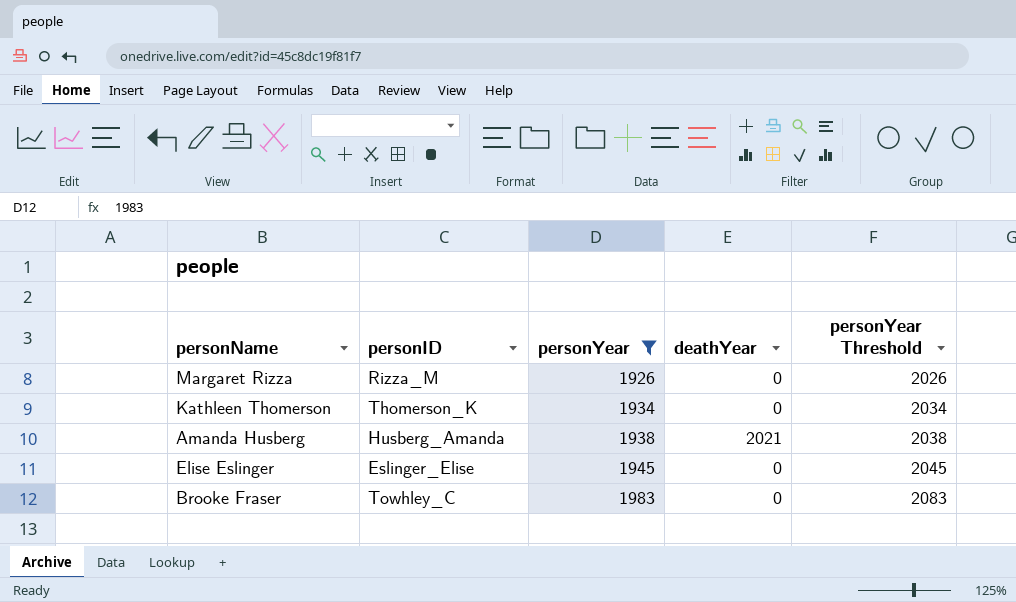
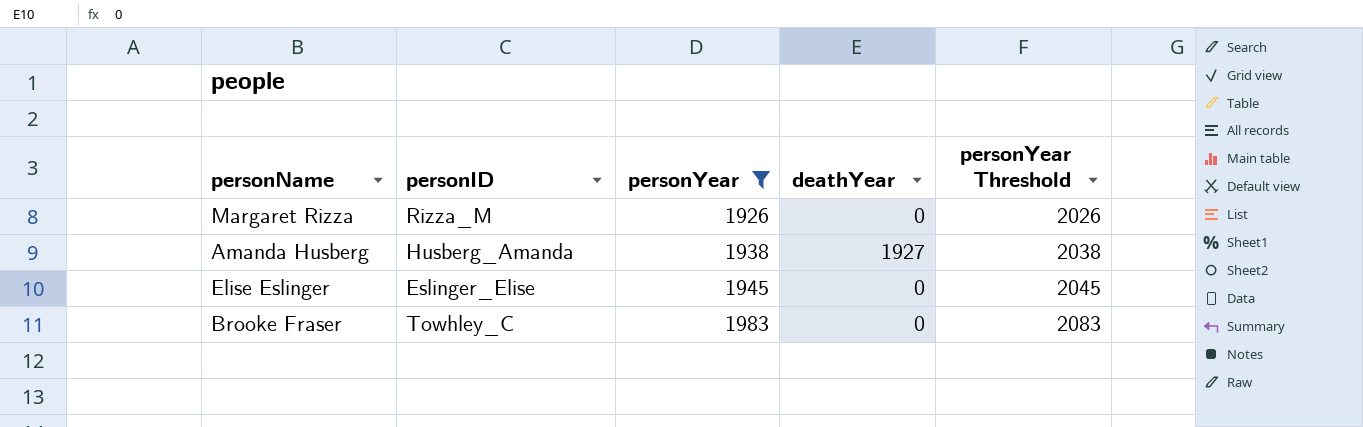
row Kathleen Thomerson: Thomerson_K | 1934 | 0 | 2034 -> none
Amanda Husberg | deathYear: 2021 -> 1927

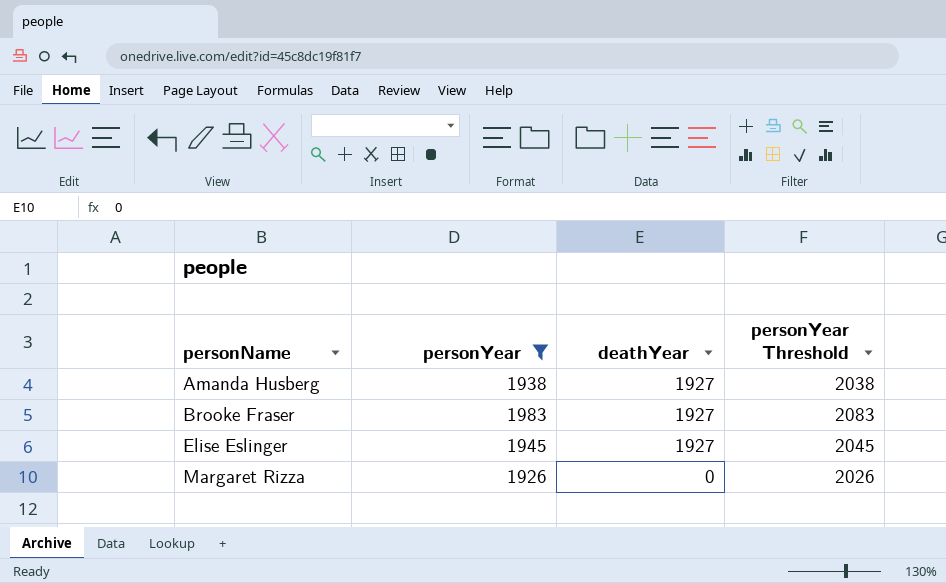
row order: personYear ascending -> personName ascending
column personID | position: 2 -> none
Brooke Fraser | deathYear: 0 -> 1927
Elise Eslinger | deathYear: 0 -> 1927

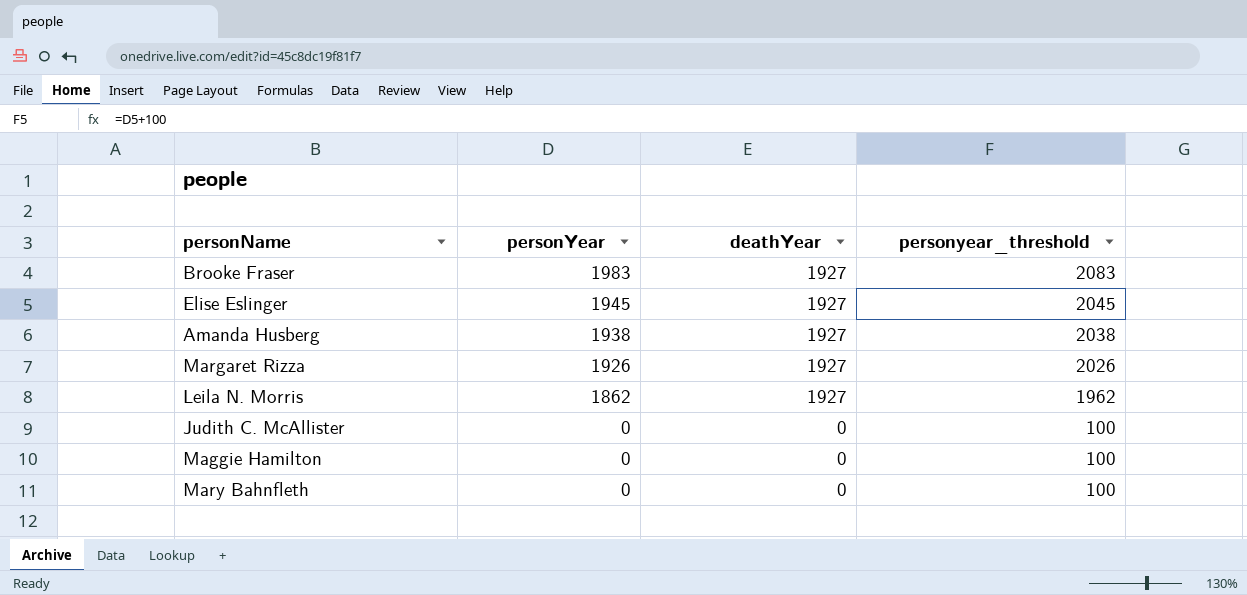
filter: personYear >= 1926 -> none
row order: personName ascending -> personYear descending
column name: personYear Threshold -> personyear_threshold
Margaret Rizza | deathYear: 0 -> 1927

